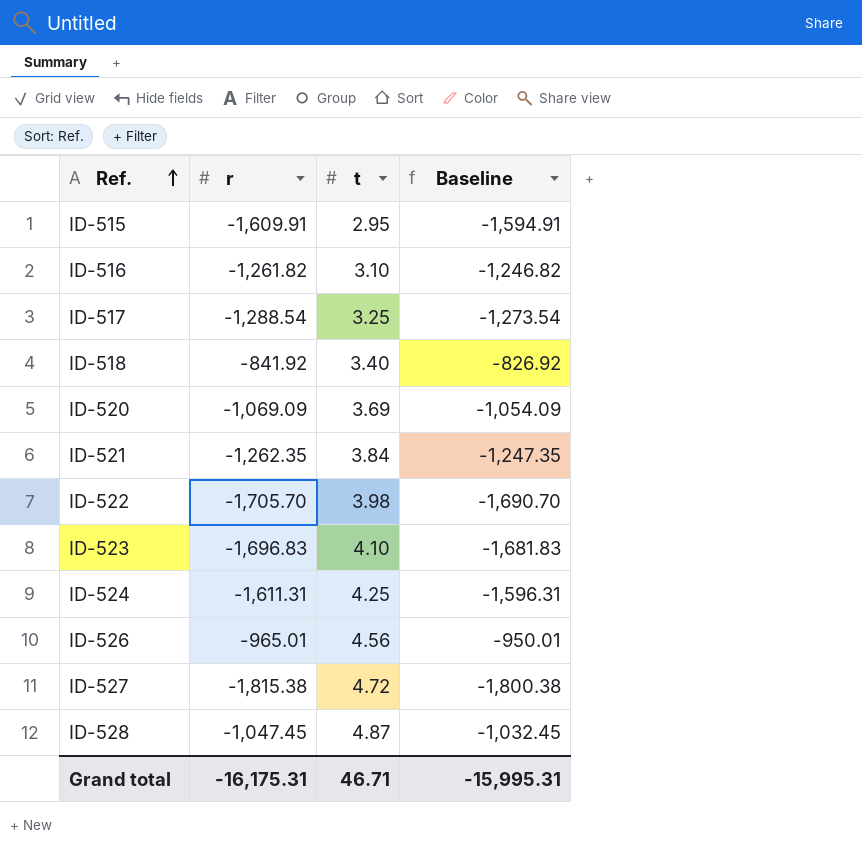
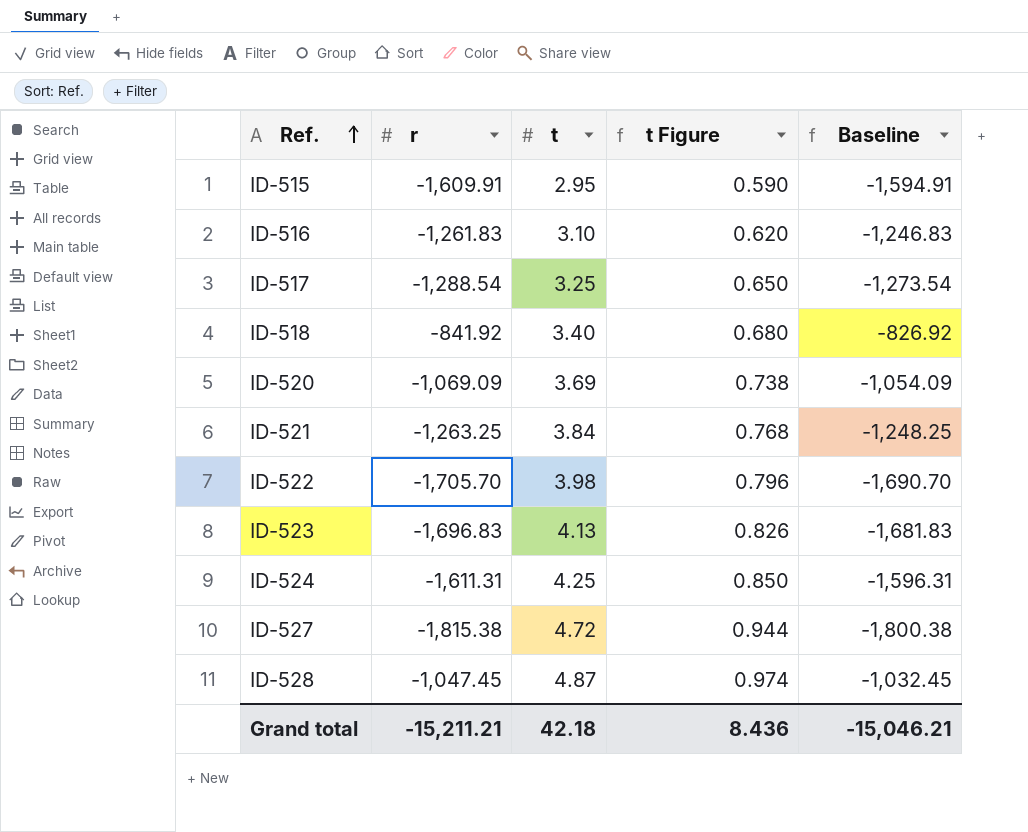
column t Figure | formula: none -> [t] * 0.2
row ID-526: -965.01 | 4.56 | -950.01 -> none
ID-516 | r: -1,261.82 -> -1,261.83
ID-516 | Baseline: -1,246.82 -> -1,246.83
ID-521 | r: -1,262.35 -> -1,263.25
ID-521 | Baseline: -1,247.35 -> -1,248.25
ID-523 | t: 4.10 -> 4.13
Grand total | r: -16,175.31 -> -15,211.21
Grand total | t: 46.71 -> 42.18
Grand total | Baseline: -15,995.31 -> -15,046.21

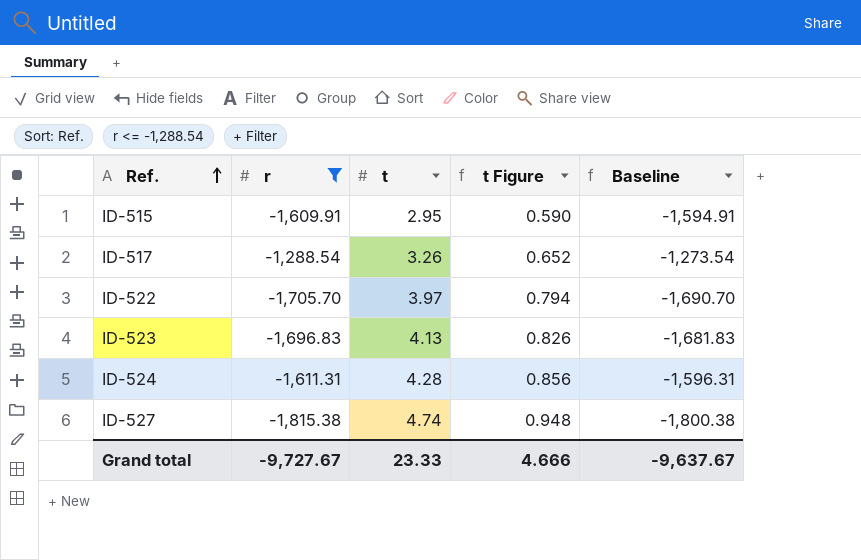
filter: none -> r <= -1,288.54
ID-517 | t: 3.25 -> 3.26
ID-517 | t Figure: 0.650 -> 0.652
ID-522 | t: 3.98 -> 3.97
ID-522 | t Figure: 0.796 -> 0.794
ID-524 | t: 4.25 -> 4.28
ID-524 | t Figure: 0.850 -> 0.856
ID-527 | t: 4.72 -> 4.74
ID-527 | t Figure: 0.944 -> 0.948
Grand total | r: -15,211.21 -> -9,727.67
Grand total | t: 42.18 -> 23.33
Grand total | t Figure: 8.436 -> 4.666
Grand total | Baseline: -15,046.21 -> -9,637.67

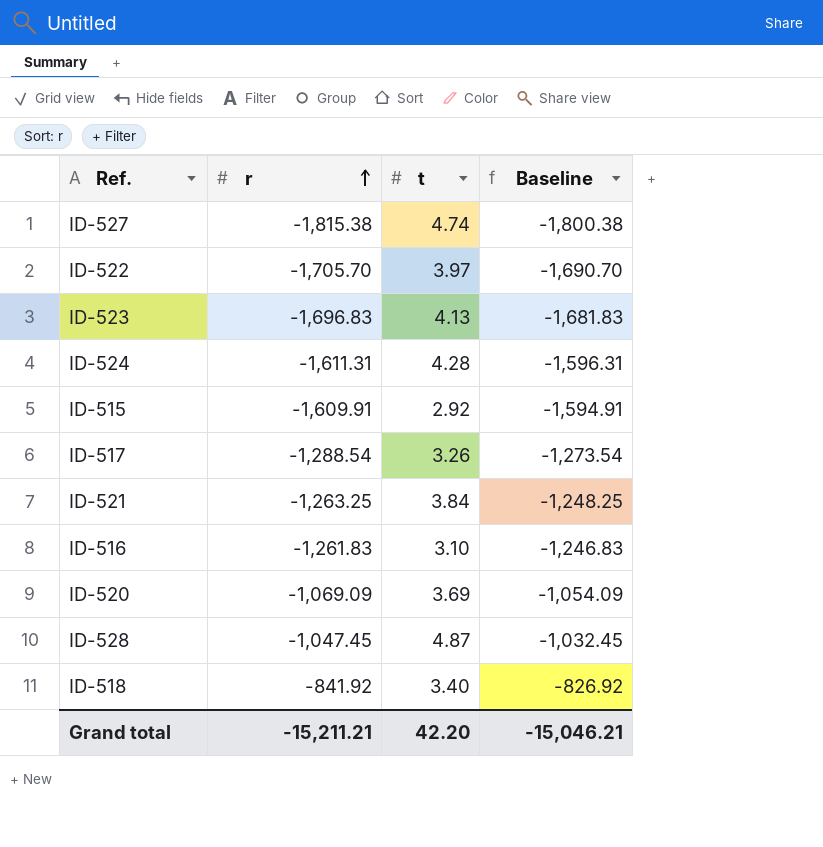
filter: r <= -1,288.54 -> none
row order: Ref. ascending -> r ascending
column t Figure | formula: [t] * 0.2 -> none
ID-515 | t: 2.95 -> 2.92
Grand total | r: -9,727.67 -> -15,211.21
Grand total | t: 23.33 -> 42.20
Grand total | Baseline: -9,637.67 -> -15,046.21

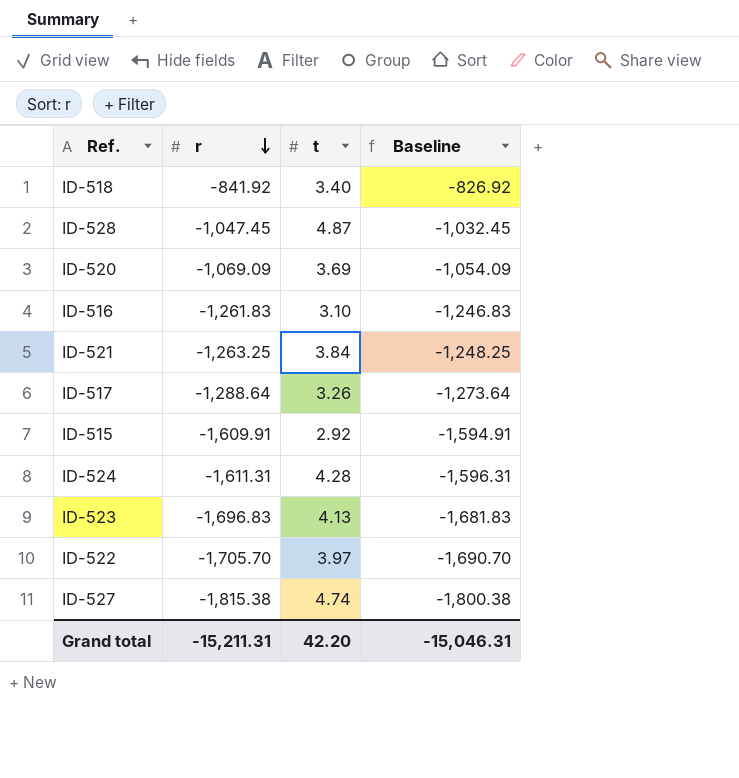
row order: r ascending -> r descending
ID-517 | r: -1,288.54 -> -1,288.64
ID-517 | Baseline: -1,273.54 -> -1,273.64
Grand total | r: -15,211.21 -> -15,211.31
Grand total | Baseline: -15,046.21 -> -15,046.31

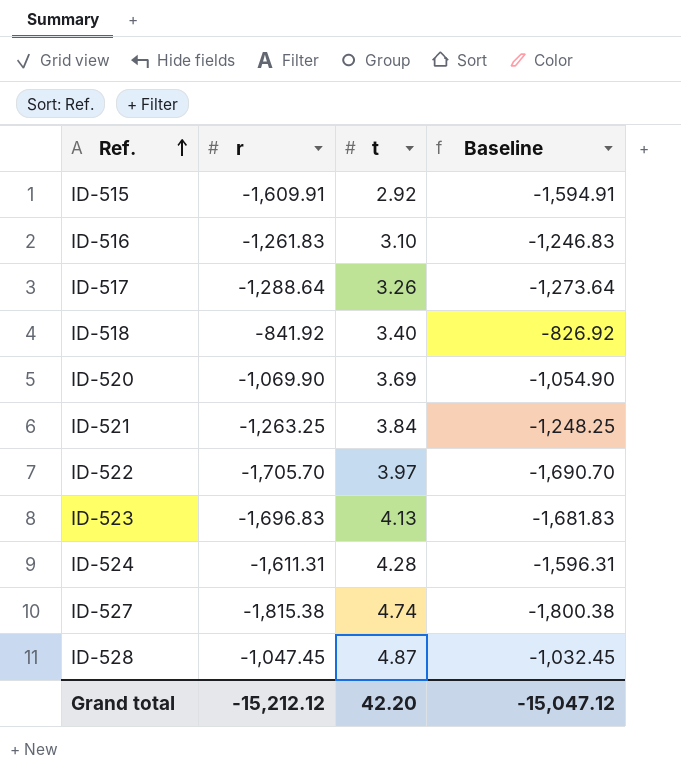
row order: r descending -> Ref. ascending
ID-520 | r: -1,069.09 -> -1,069.90
ID-520 | Baseline: -1,054.09 -> -1,054.90
Grand total | r: -15,211.31 -> -15,212.12
Grand total | Baseline: -15,046.31 -> -15,047.12

